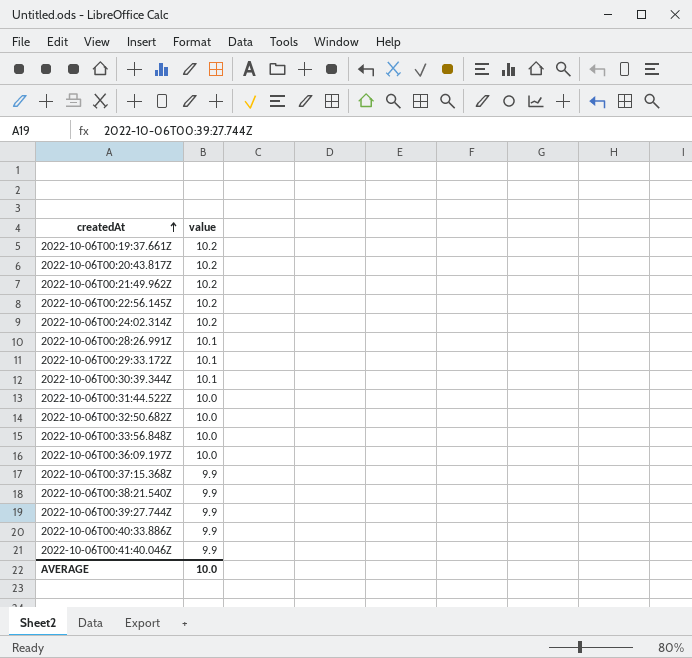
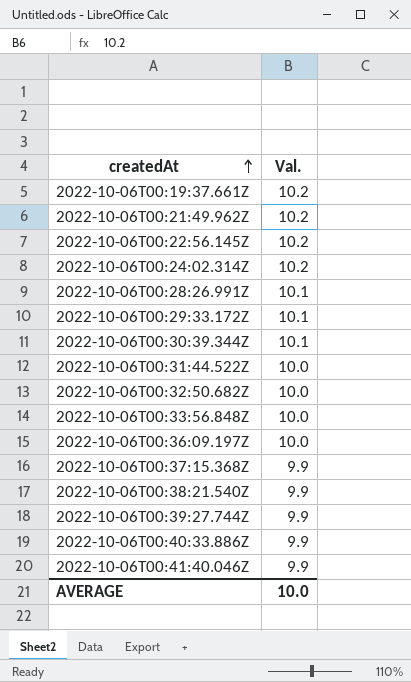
column name: value -> Val.
row 2022-10-06T00:20:43.817Z: 10.2 -> none

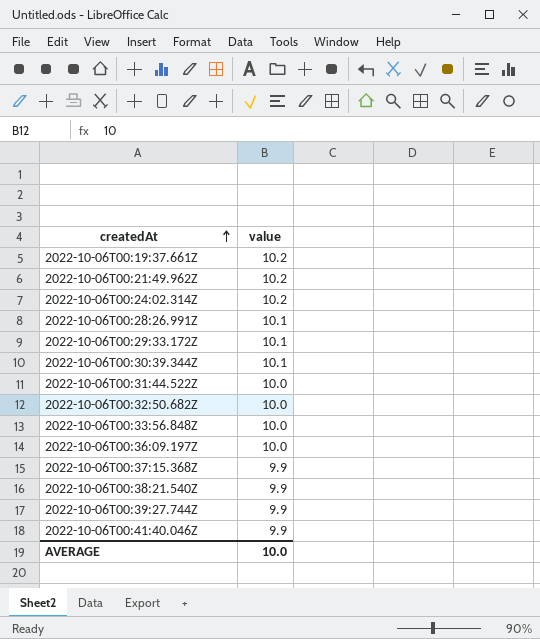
column name: Val. -> value
row 2022-10-06T00:22:56.145Z: 10.2 -> none
row 2022-10-06T00:40:33.886Z: 9.9 -> none

